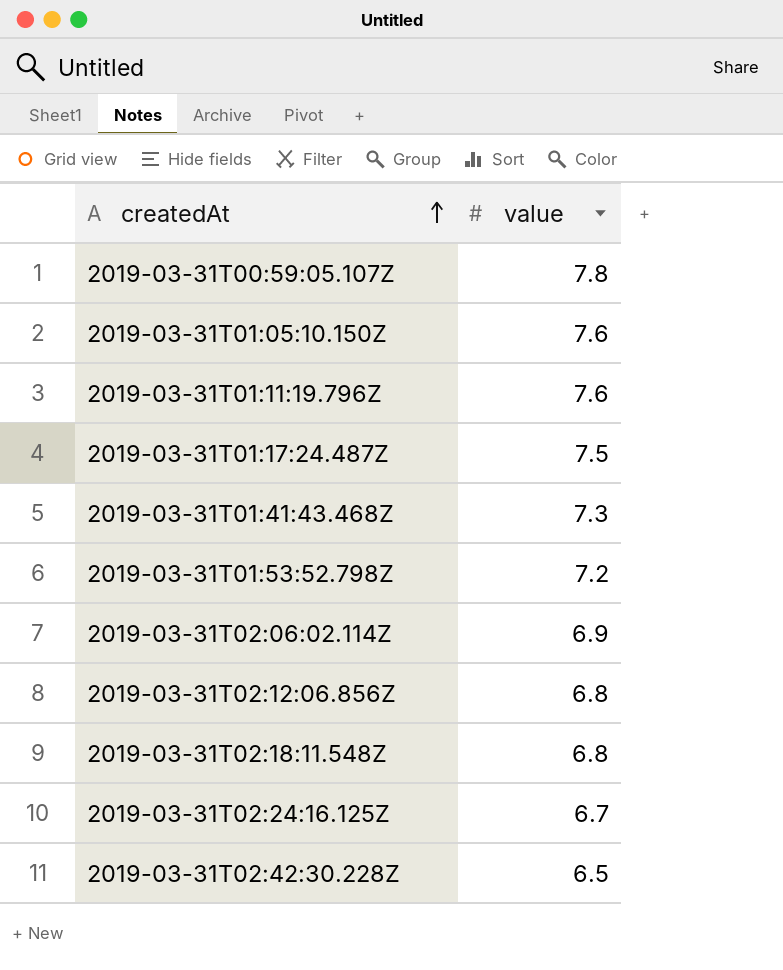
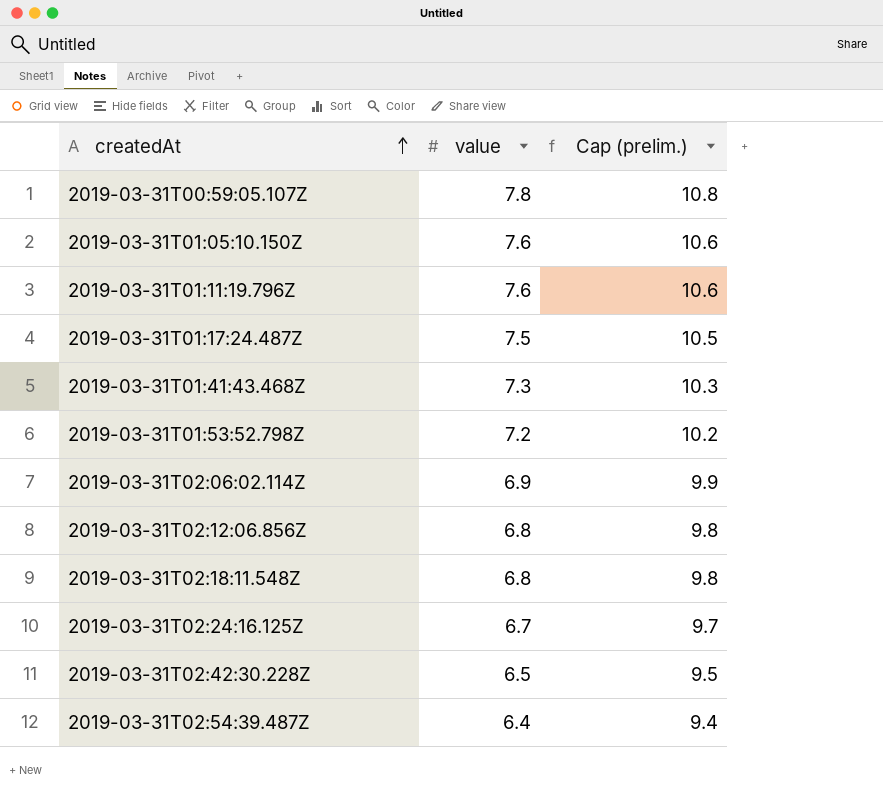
column Cap (prelim.) | formula: none -> [value] + 3
row 2019-03-31T02:54:39.487Z: none -> 6.4 | 9.4

